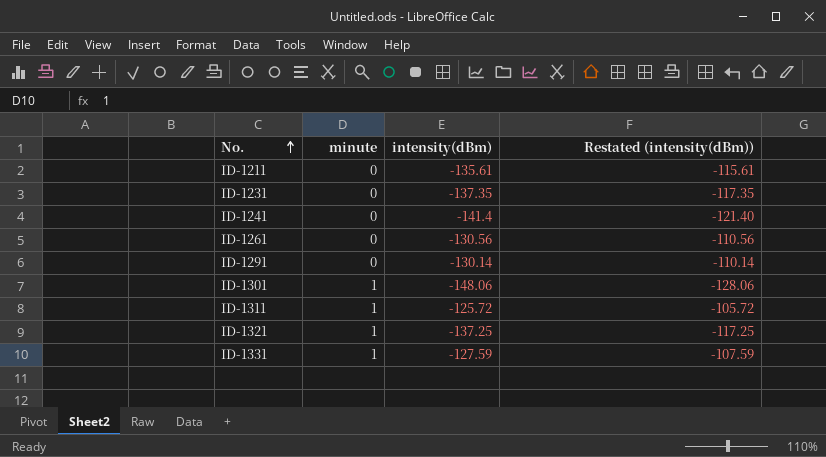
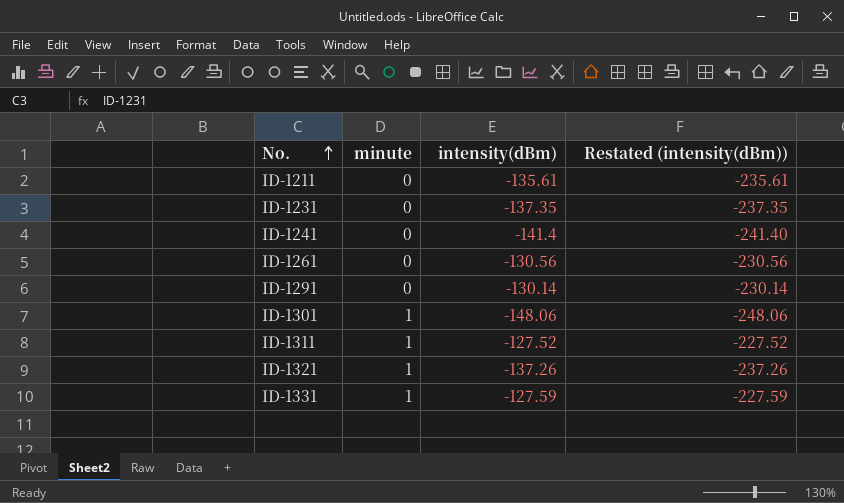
column Restated (intensity(dBm)) | formula: [intensity(dBm)] + 20 -> [intensity(dBm)] - 100
ID-1311 | intensity(dBm): -125.72 -> -127.52
ID-1321 | intensity(dBm): -137.25 -> -137.26

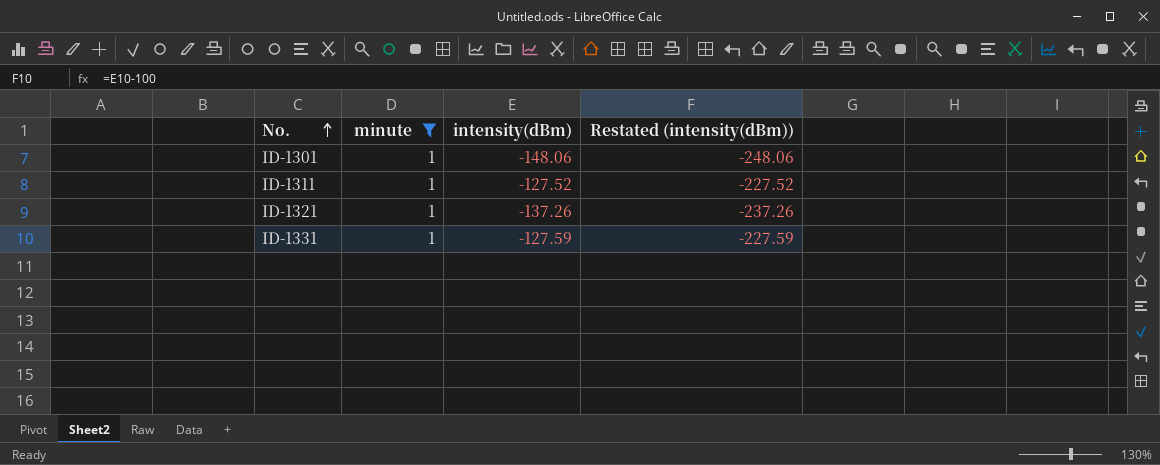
filter: none -> minute = 1

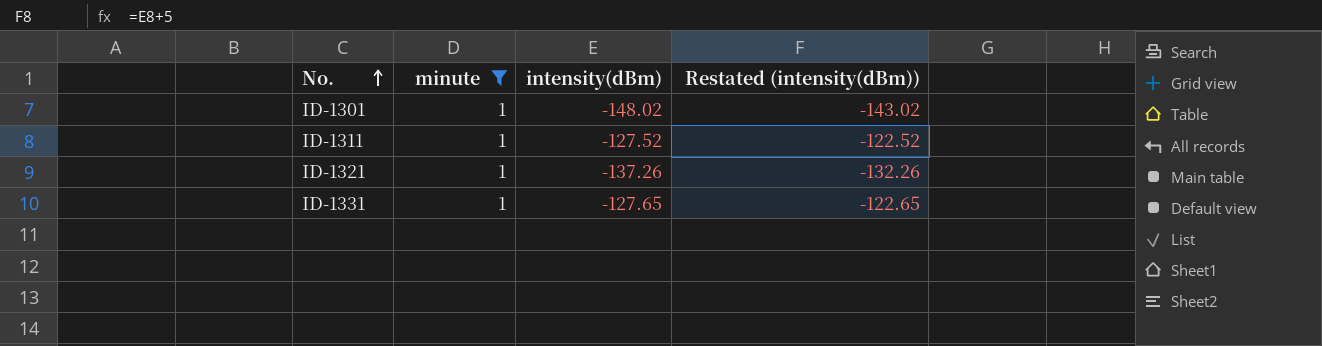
column Restated (intensity(dBm)) | formula: [intensity(dBm)] - 100 -> [intensity(dBm)] + 5
ID-1301 | intensity(dBm): -148.06 -> -148.02
ID-1331 | intensity(dBm): -127.59 -> -127.65

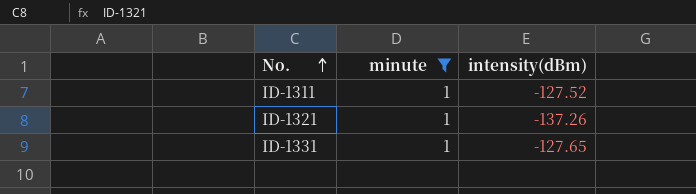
column Restated (intensity(dBm)) | formula: [intensity(dBm)] + 5 -> none
row ID-1301: 1 | -148.02 | -143.02 -> none

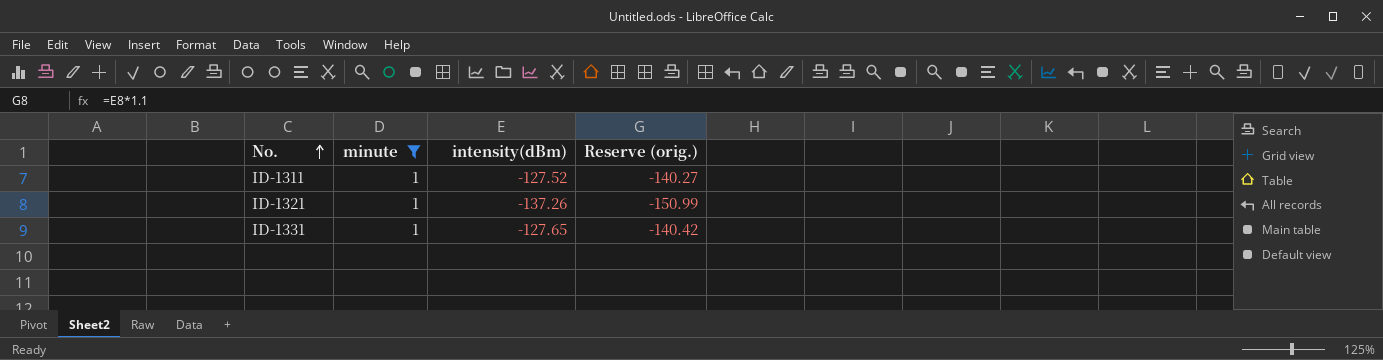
column Reserve (orig.) | formula: none -> [intensity(dBm)] * 1.1

